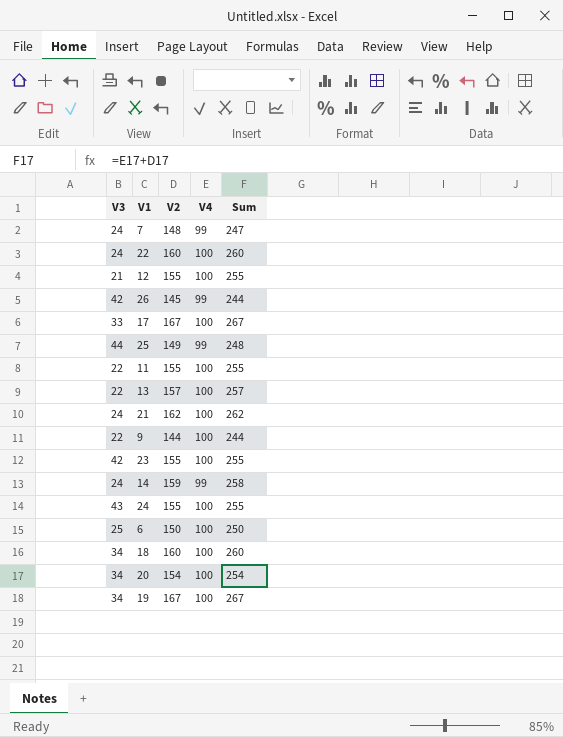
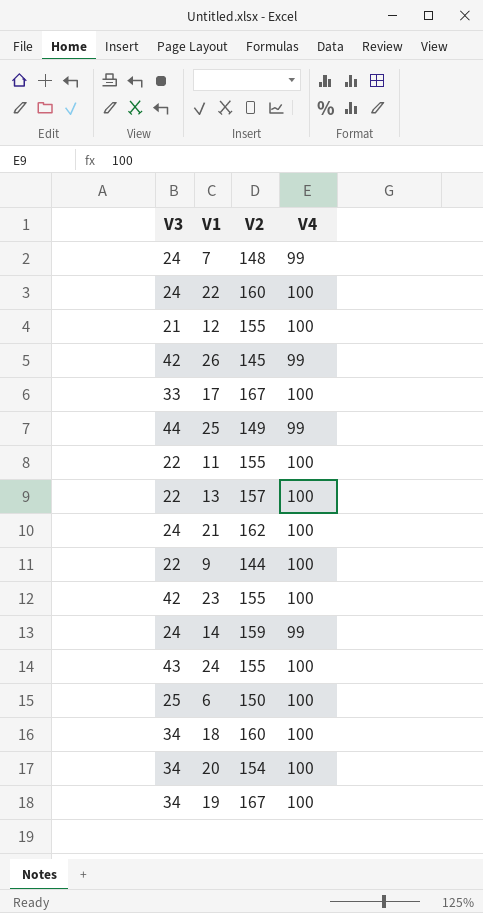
column Sum | formula: [V2] + [V4] -> none

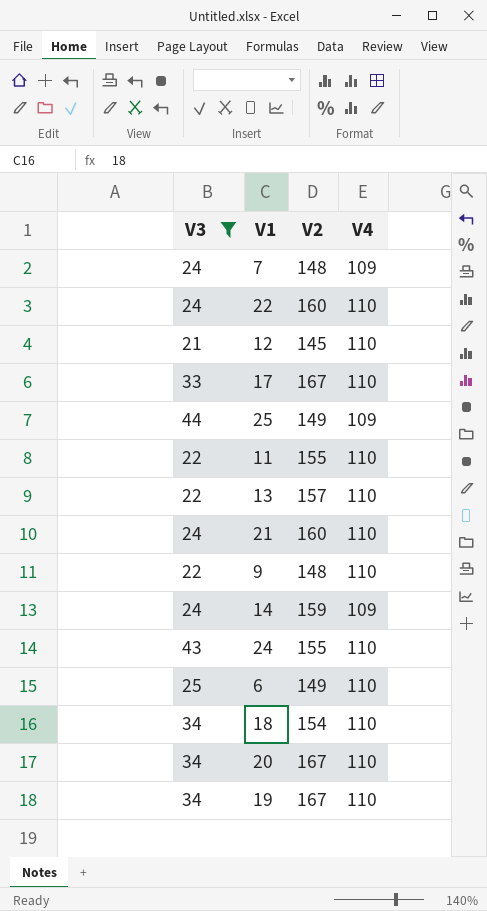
filter: none -> V3 != 42
7 | V4: 99 -> 109
22 | V4: 100 -> 110
12 | V2: 155 -> 145
12 | V4: 100 -> 110
17 | V4: 100 -> 110
25 | V4: 99 -> 109
11 | V4: 100 -> 110
13 | V4: 100 -> 110
21 | V2: 162 -> 160
21 | V4: 100 -> 110
9 | V2: 144 -> 148
9 | V4: 100 -> 110
14 | V4: 99 -> 109
24 | V4: 100 -> 110
6 | V2: 150 -> 149
6 | V4: 100 -> 110
18 | V2: 160 -> 154
18 | V4: 100 -> 110
20 | V2: 154 -> 167
20 | V4: 100 -> 110
19 | V4: 100 -> 110

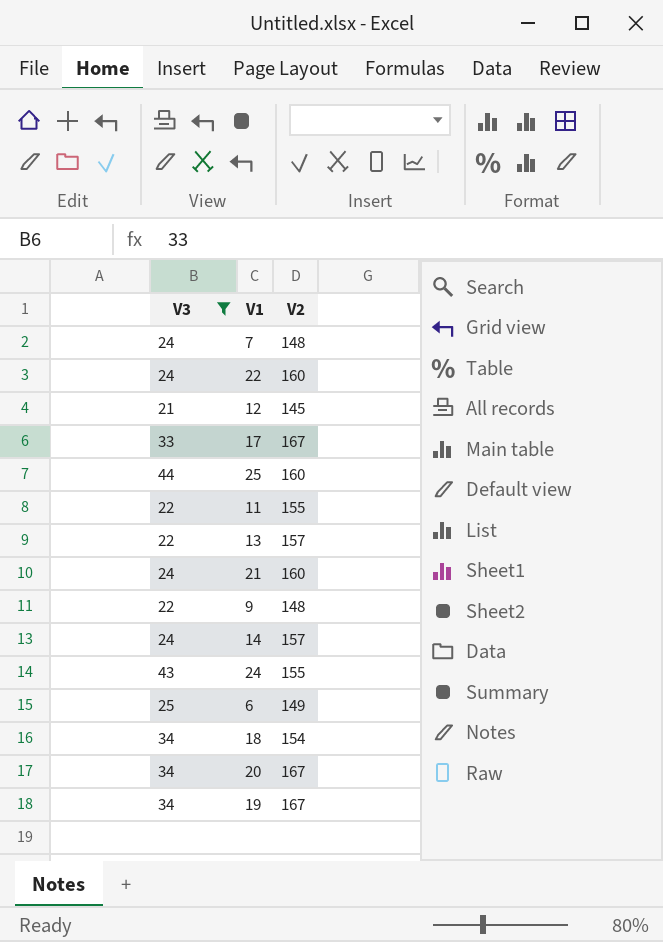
column V4 | position: 4 -> none
25 | V2: 149 -> 160
14 | V2: 159 -> 157

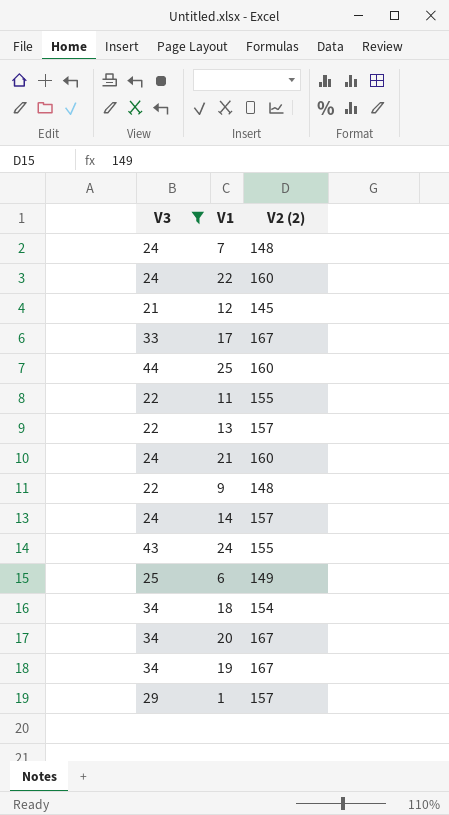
column name: V2 -> V2 (2)
row 1: none -> 29 | 157

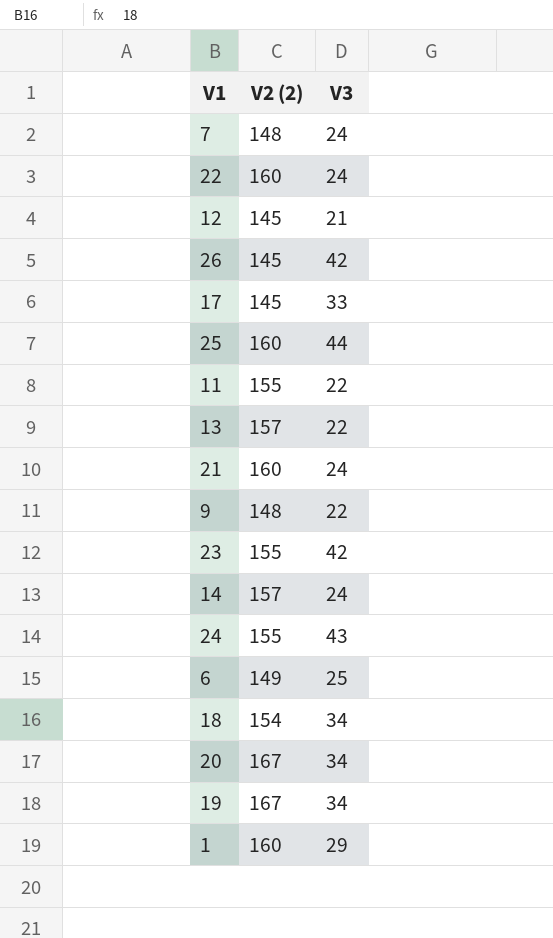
filter: V3 != 42 -> none
column V3 | position: 1 -> 3
17 | V2 (2): 167 -> 145
1 | V2 (2): 157 -> 160

